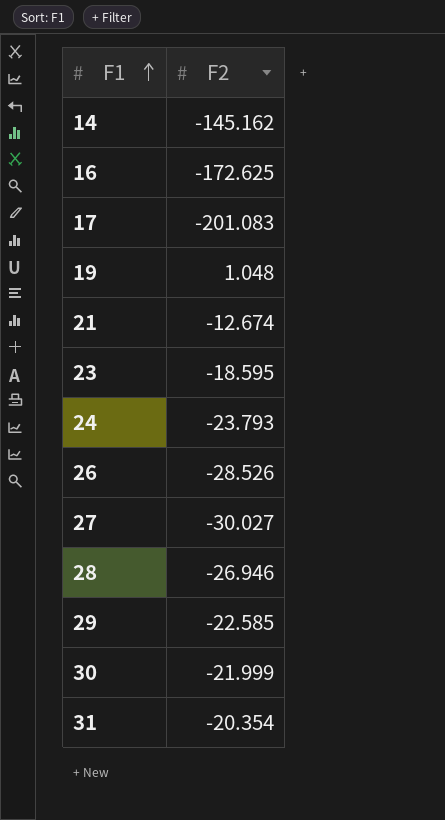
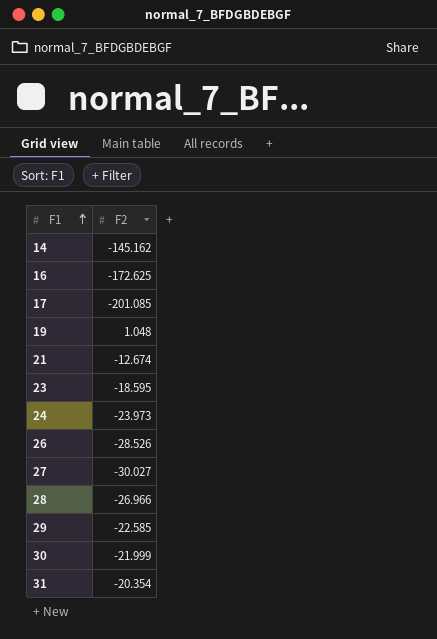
17 | F2: -201.083 -> -201.085
24 | F2: -23.793 -> -23.973
28 | F2: -26.946 -> -26.966

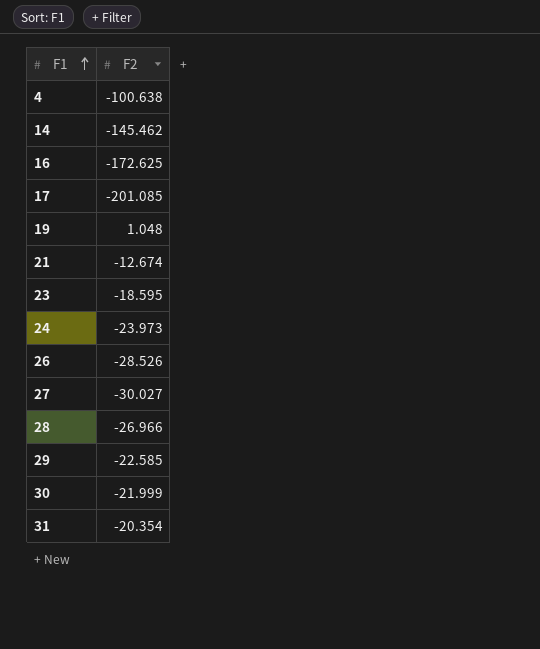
row 4: none -> -100.638
14 | F2: -145.162 -> -145.462

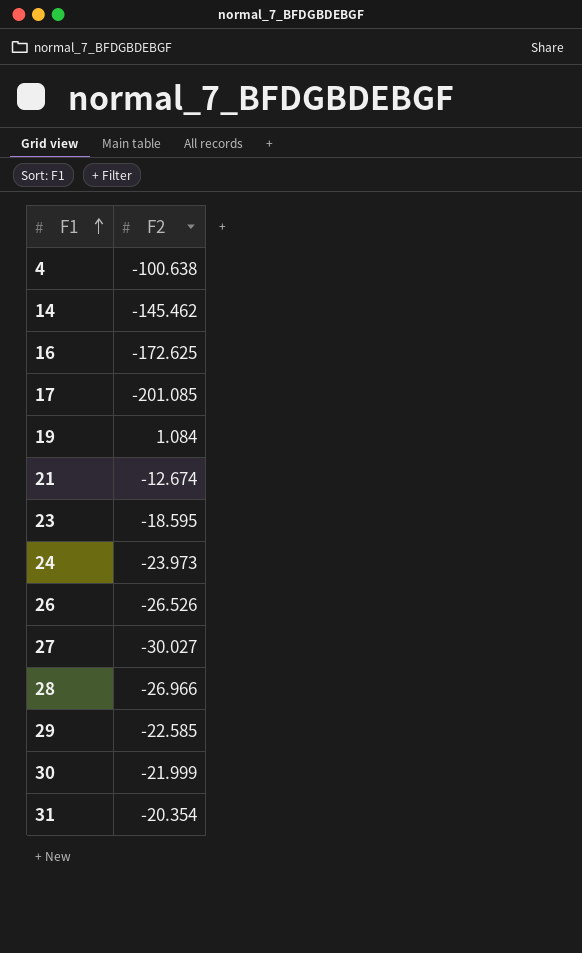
19 | F2: 1.048 -> 1.084
26 | F2: -28.526 -> -26.526

